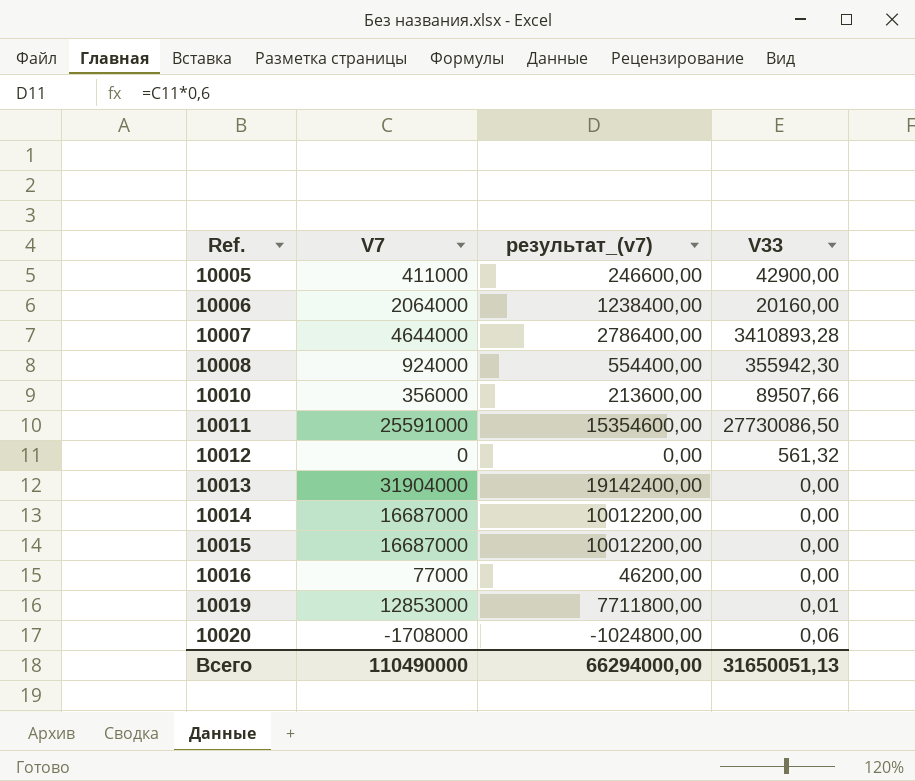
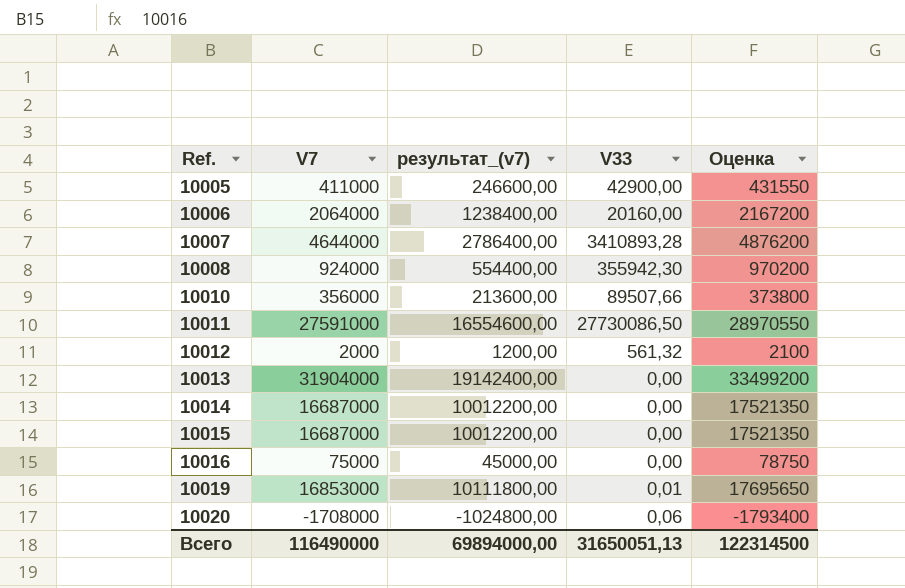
column Оценка | formula: none -> [V7] * 1,05
10011 | V7: 25591000 -> 27591000
10011 | результат_(v7): 15354600,00 -> 16554600,00
10012 | V7: 0 -> 2000
10012 | результат_(v7): 0,00 -> 1200,00
10016 | V7: 77000 -> 75000
10016 | результат_(v7): 46200,00 -> 45000,00
10019 | V7: 12853000 -> 16853000
10019 | результат_(v7): 7711800,00 -> 10111800,00
Всего | V7: 110490000 -> 116490000
Всего | результат_(v7): 66294000,00 -> 69894000,00

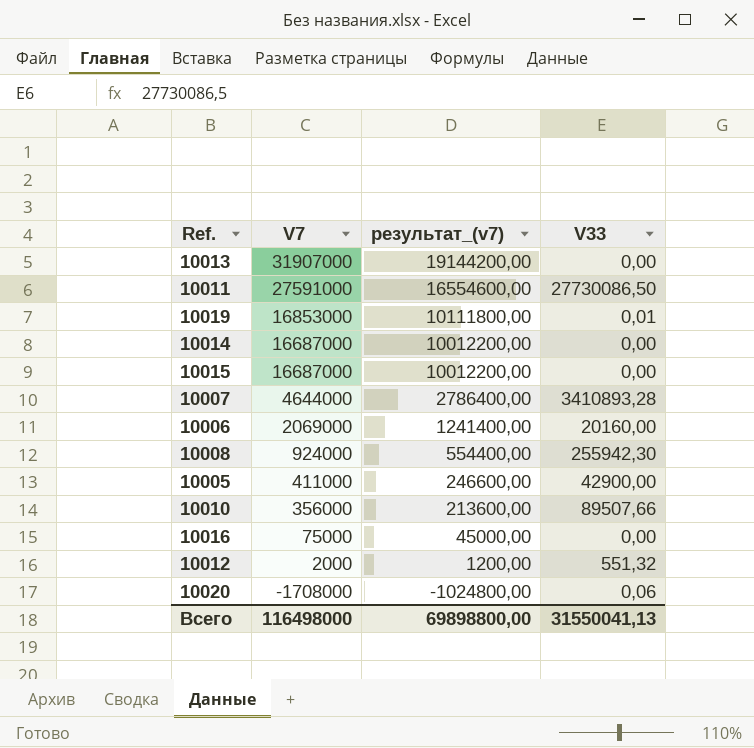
row order: Ref. ascending -> V7 descending
column Оценка | formula: [V7] * 1,05 -> none
10013 | V7: 31904000 -> 31907000
10013 | результат_(v7): 19142400,00 -> 19144200,00
10006 | V7: 2064000 -> 2069000
10006 | результат_(v7): 1238400,00 -> 1241400,00
10008 | V33: 355942,30 -> 255942,30
10012 | V33: 561,32 -> 551,32
Всего | V7: 116490000 -> 116498000
Всего | результат_(v7): 69894000,00 -> 69898800,00
Всего | V33: 31650051,13 -> 31550041,13

